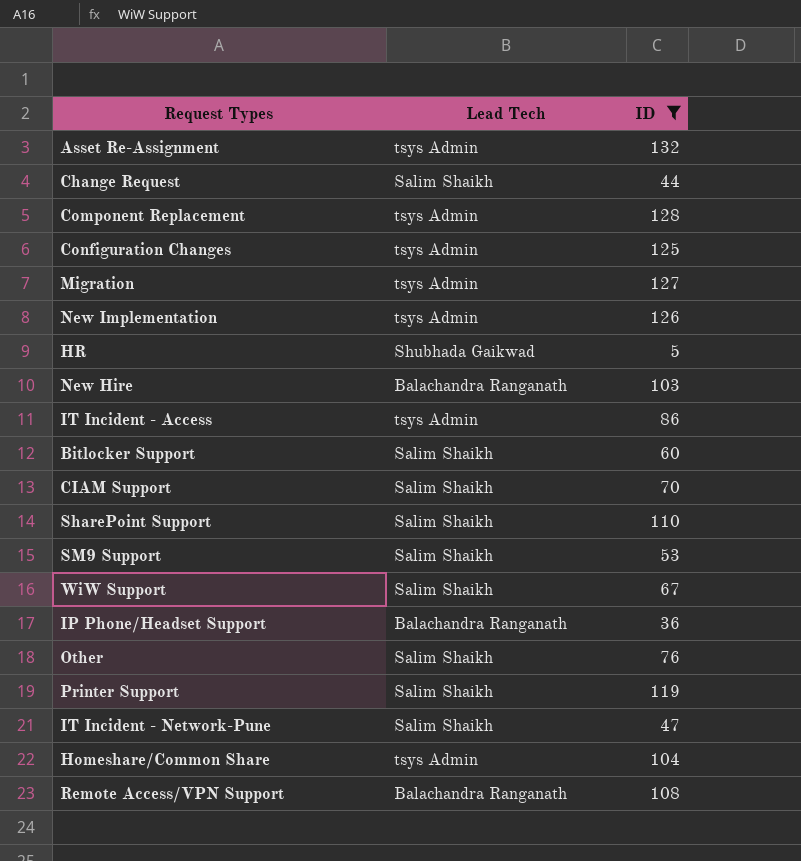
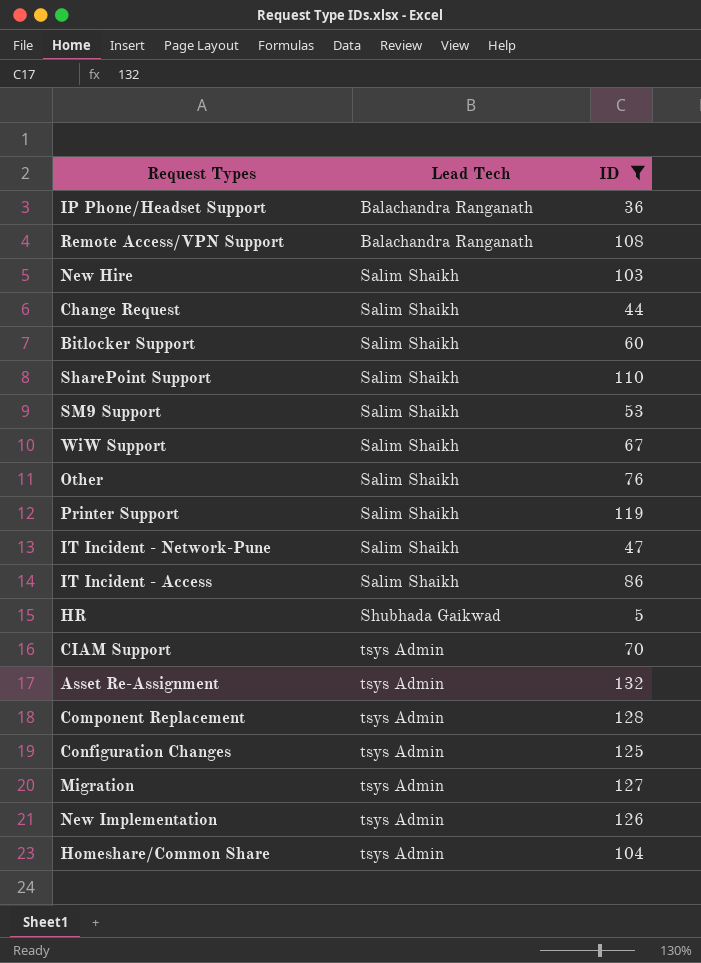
row order: none -> Lead Tech ascending
New Hire | Lead Tech: Balachandra Ranganath -> Salim Shaikh
IT Incident - Access | Lead Tech: tsys Admin -> Salim Shaikh
CIAM Support | Lead Tech: Salim Shaikh -> tsys Admin

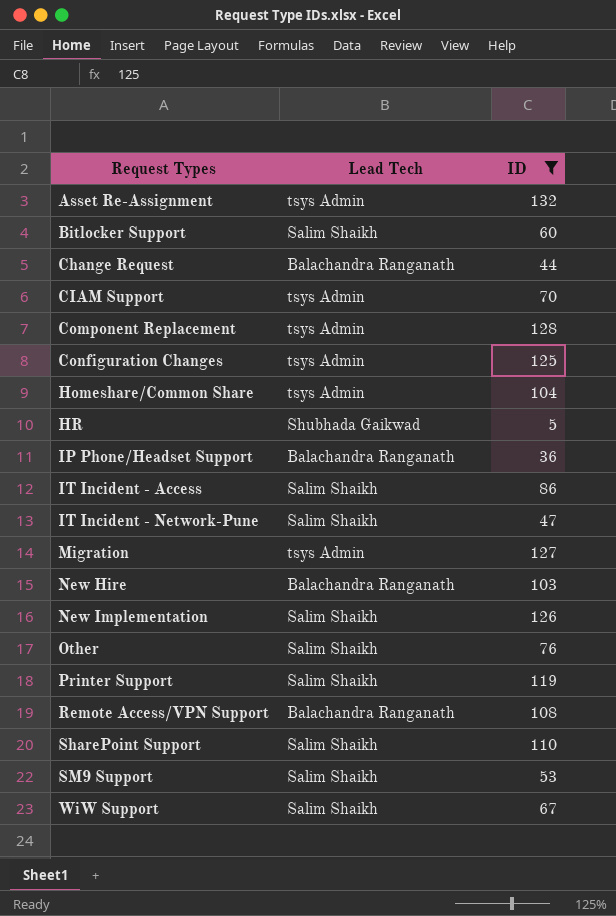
row order: Lead Tech ascending -> Request Types ascending
Change Request | Lead Tech: Salim Shaikh -> Balachandra Ranganath
New Hire | Lead Tech: Salim Shaikh -> Balachandra Ranganath
New Implementation | Lead Tech: tsys Admin -> Salim Shaikh

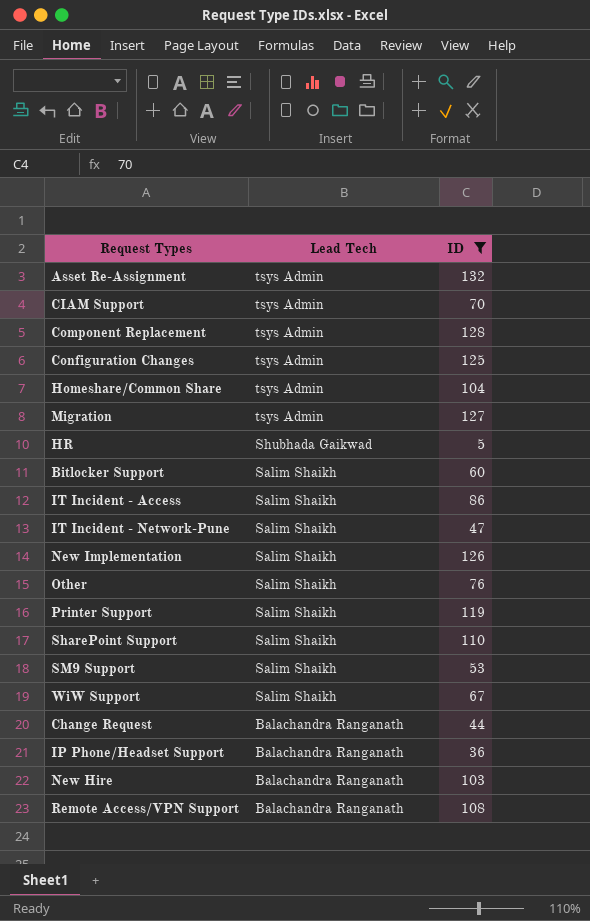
row order: Request Types ascending -> Lead Tech descending

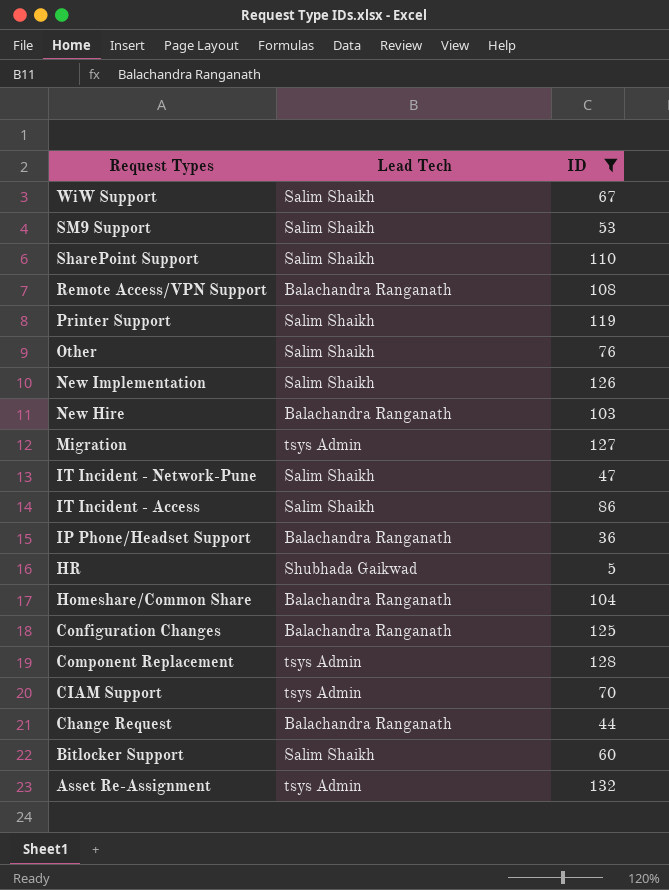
row order: Lead Tech descending -> Request Types descending
Homeshare/Common Share | Lead Tech: tsys Admin -> Balachandra Ranganath
Configuration Changes | Lead Tech: tsys Admin -> Balachandra Ranganath

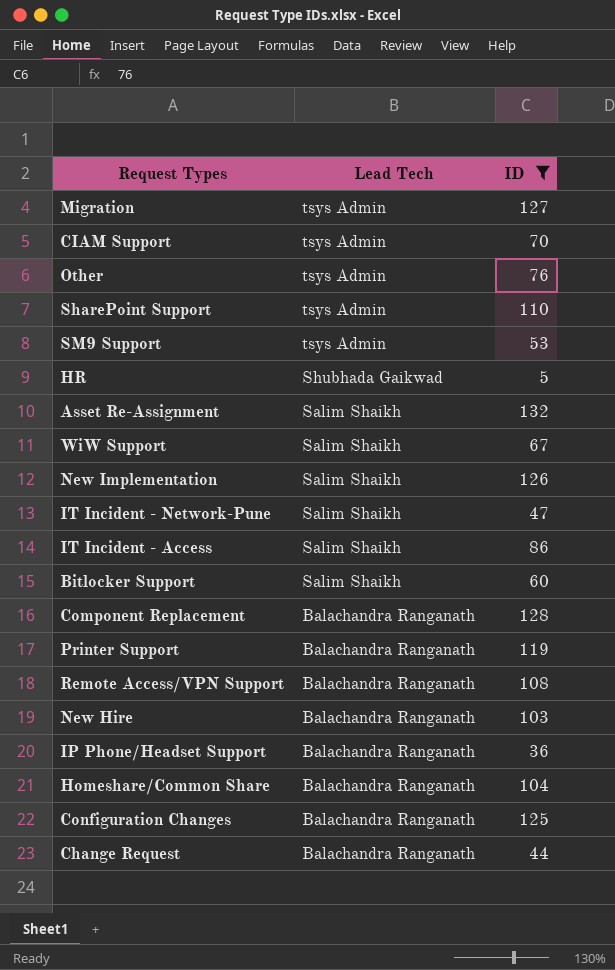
row order: Request Types descending -> Lead Tech descending
Other | Lead Tech: Salim Shaikh -> tsys Admin
SharePoint Support | Lead Tech: Salim Shaikh -> tsys Admin
SM9 Support | Lead Tech: Salim Shaikh -> tsys Admin
Asset Re-Assignment | Lead Tech: tsys Admin -> Salim Shaikh
Component Replacement | Lead Tech: tsys Admin -> Balachandra Ranganath
Printer Support | Lead Tech: Salim Shaikh -> Balachandra Ranganath

